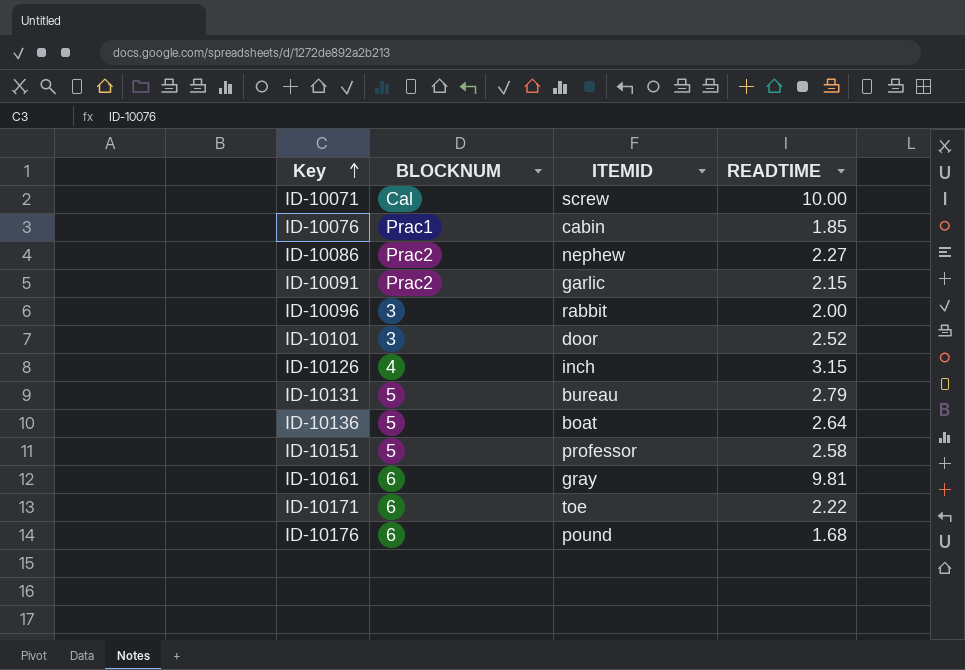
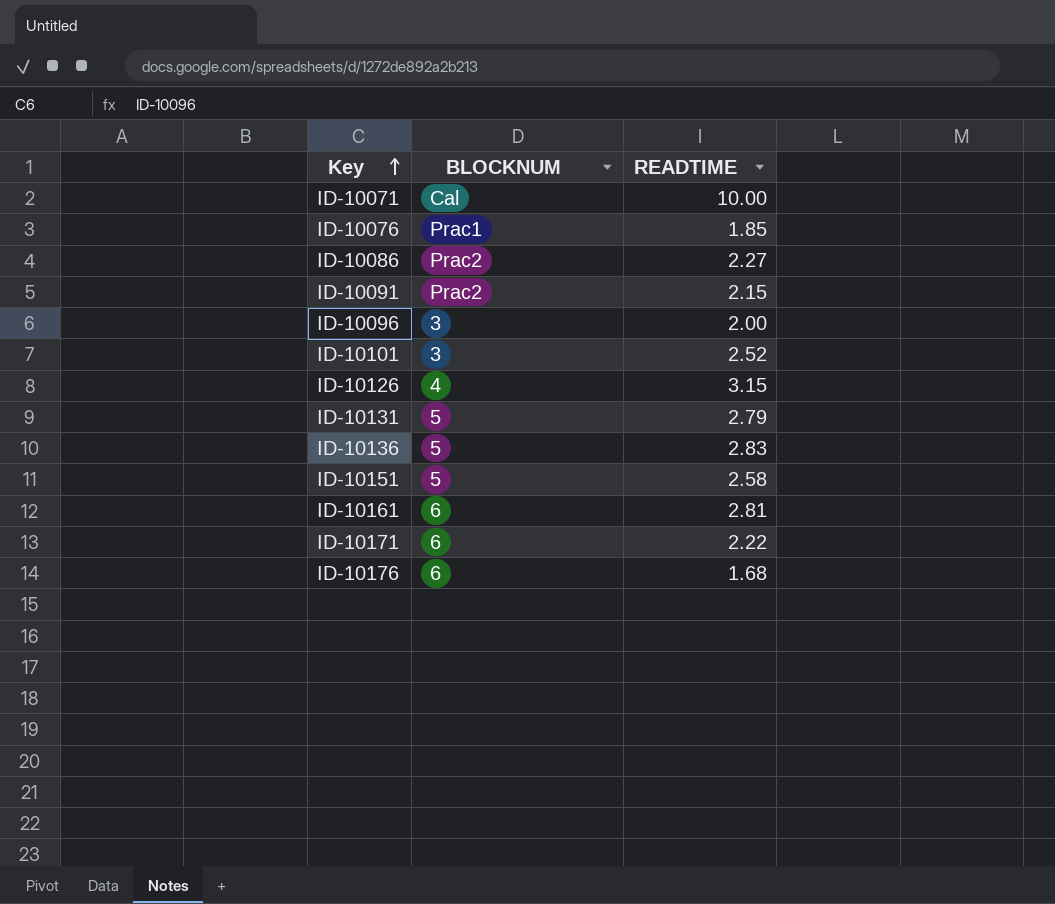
column ITEMID | position: 3 -> none
ID-10136 | READTIME: 2.64 -> 2.83
ID-10161 | READTIME: 9.81 -> 2.81

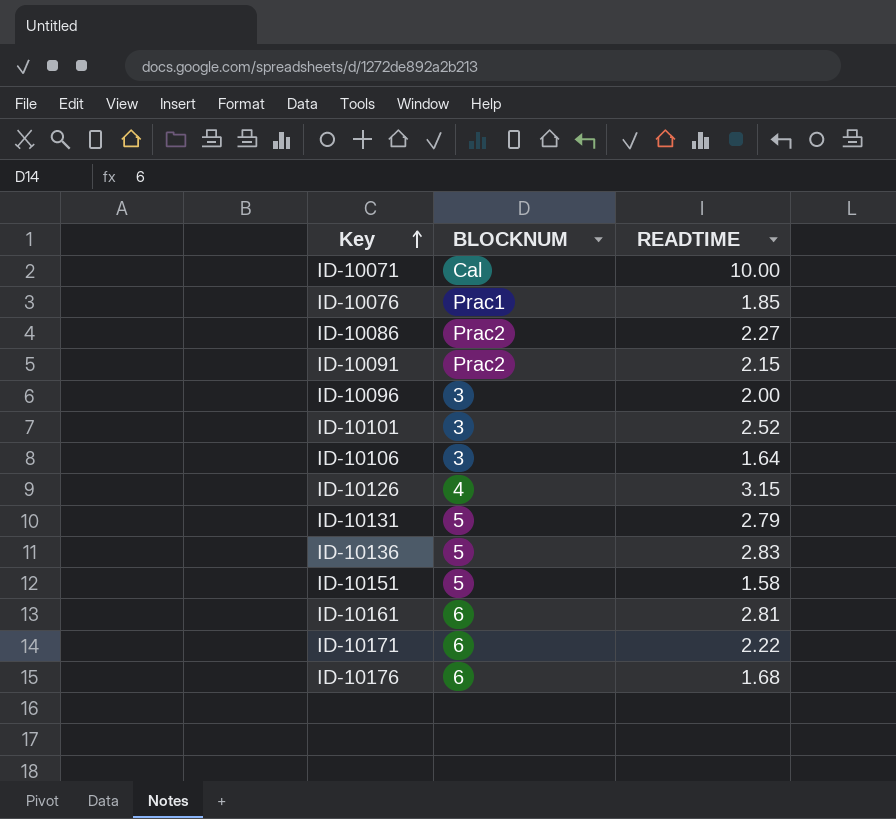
row ID-10106: none -> 3 | 1.64
ID-10151 | READTIME: 2.58 -> 1.58

